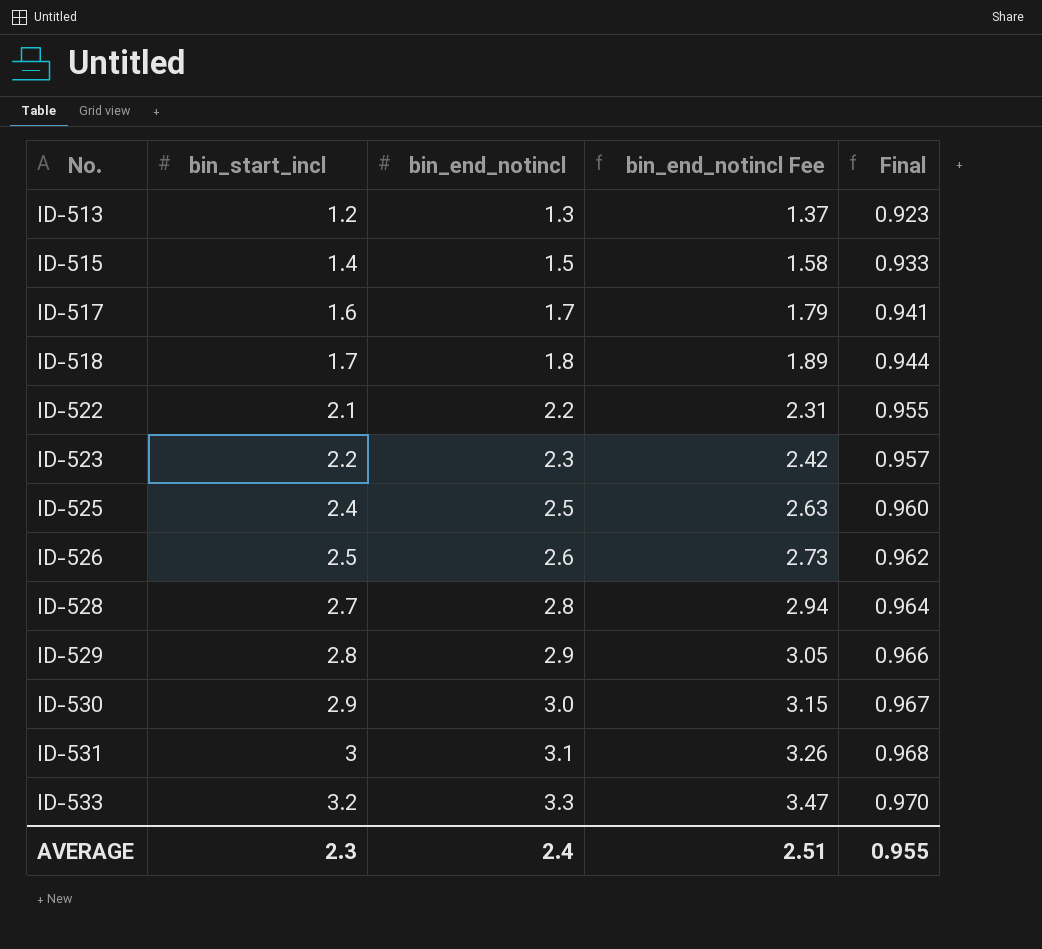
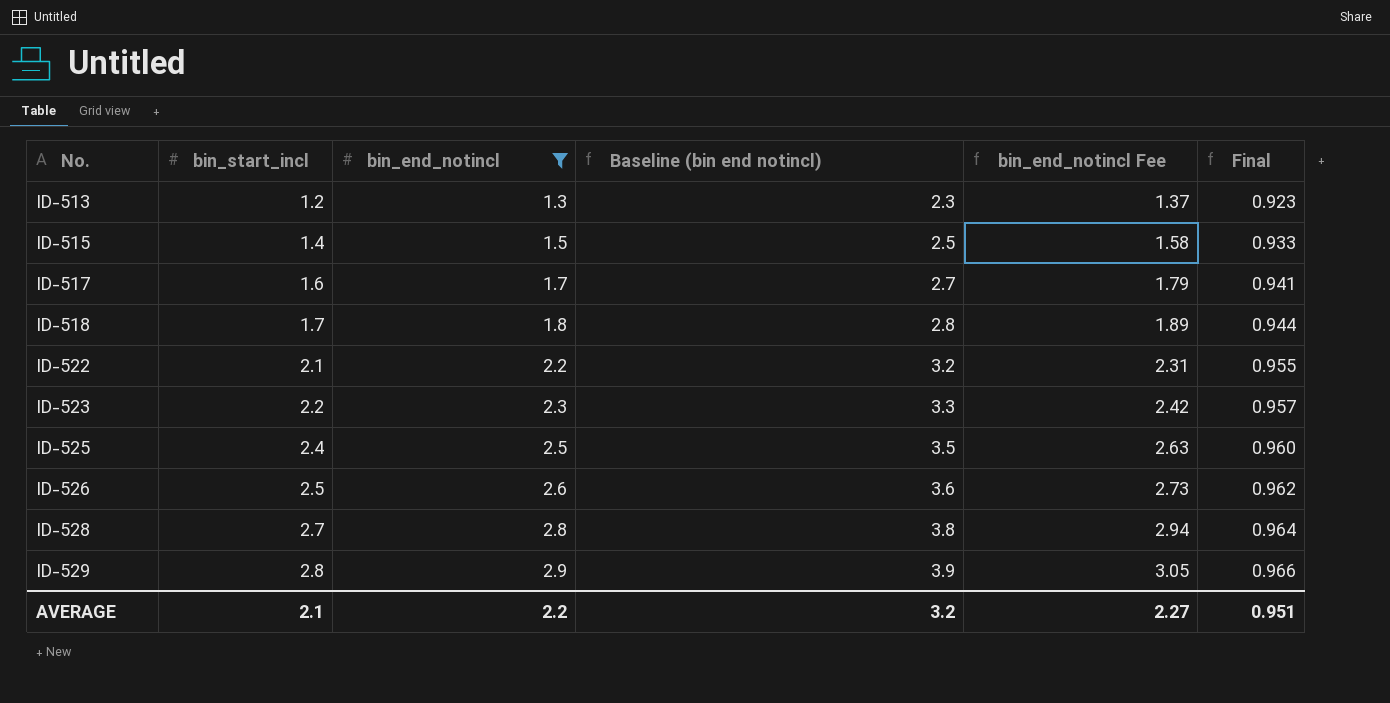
filter: none -> bin_end_notincl <= 2.9
column Baseline (bin end notincl) | formula: none -> [bin_end_notincl] + 1
AVERAGE | bin_start_incl: 2.3 -> 2.1
AVERAGE | bin_end_notincl: 2.4 -> 2.2
AVERAGE | bin_end_notincl Fee: 2.51 -> 2.27
AVERAGE | Final: 0.955 -> 0.951

